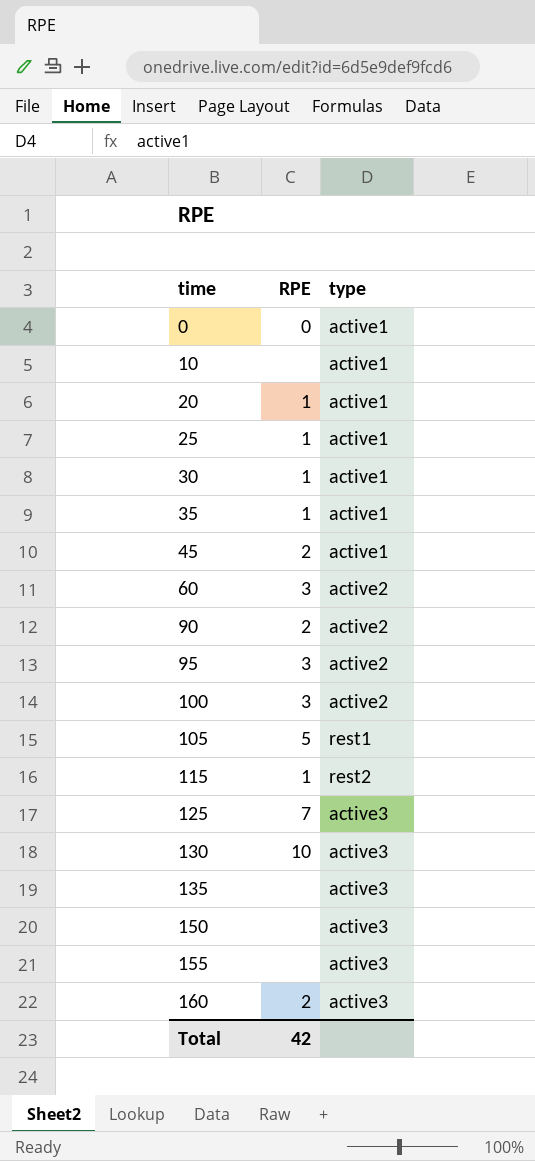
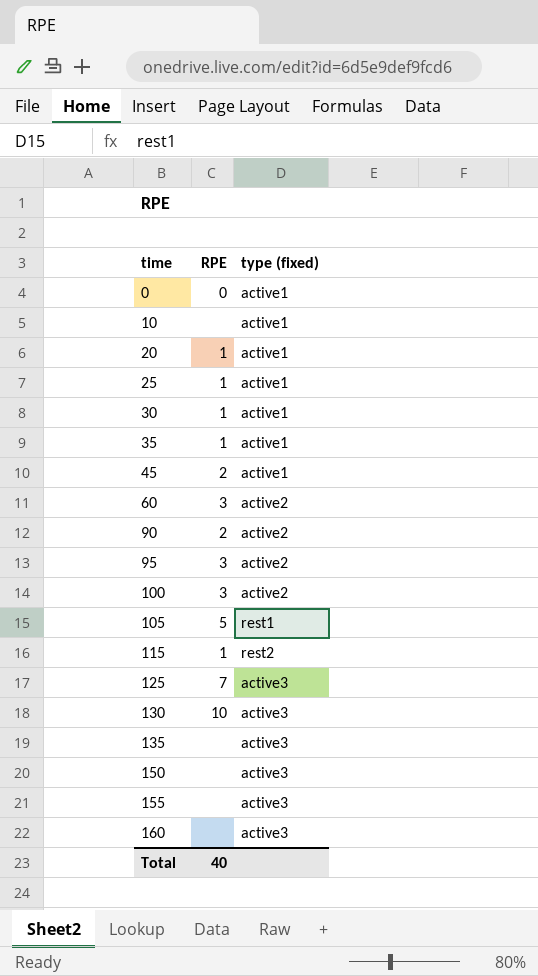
column name: type -> type (fixed)
160 | RPE: 2 -> none
Total | RPE: 42 -> 40

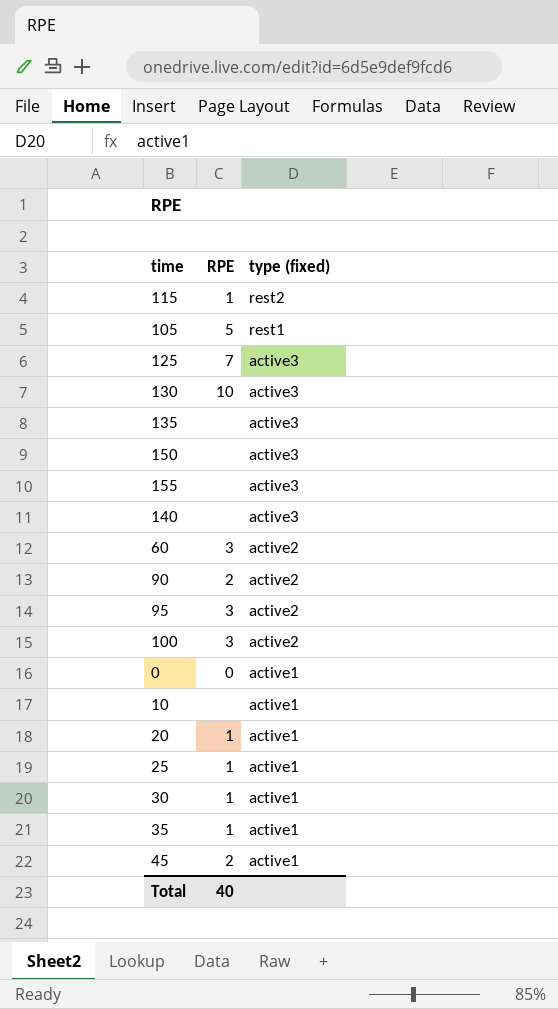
row order: time ascending -> type (fixed) descending
row 160: none | active3 -> none
row 140: none -> none | active3

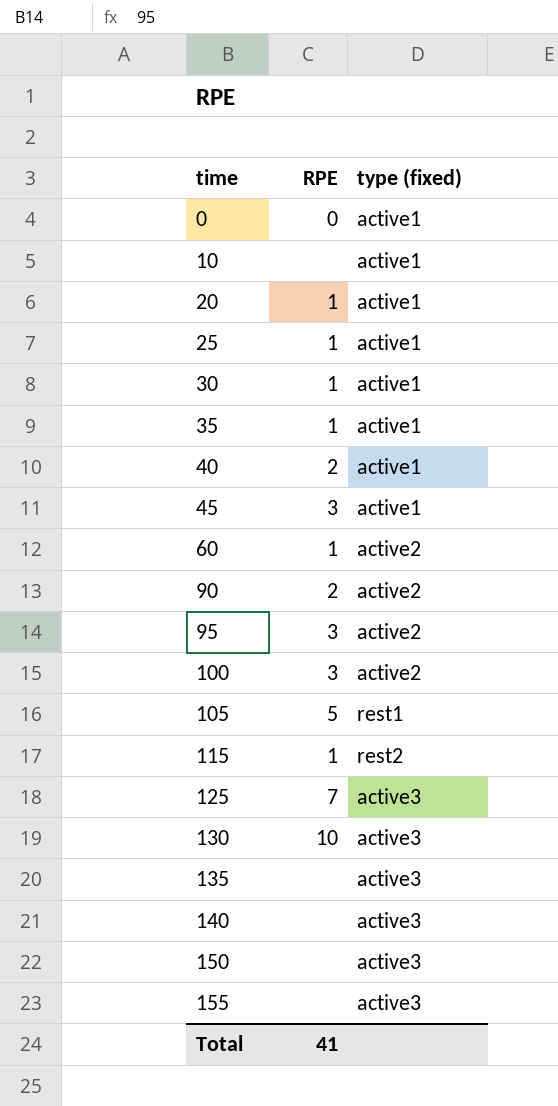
row order: type (fixed) descending -> time ascending
row 40: none -> 2 | active1
45 | RPE: 2 -> 3
60 | RPE: 3 -> 1
Total | RPE: 40 -> 41

